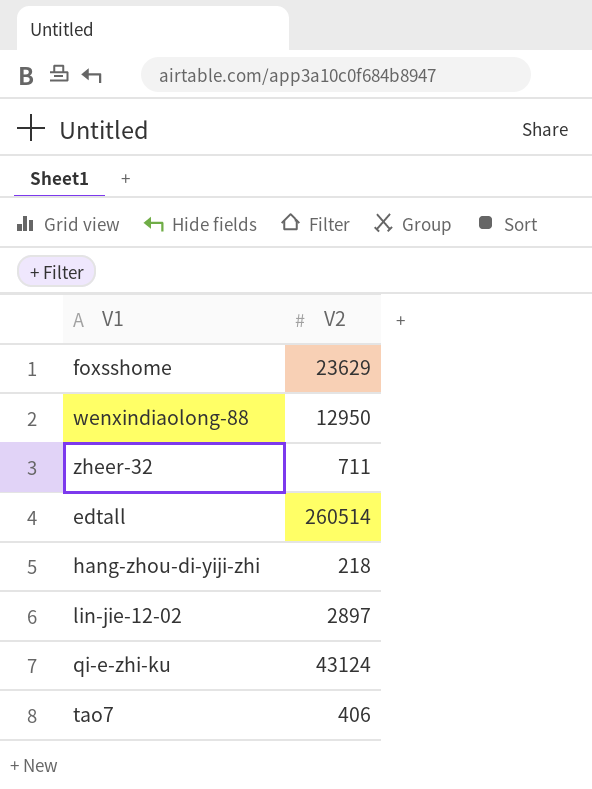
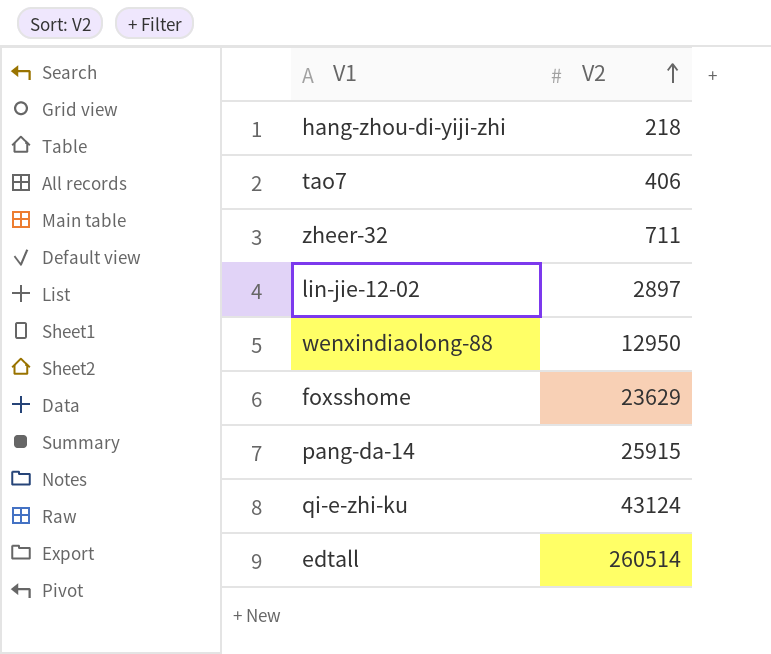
row order: none -> V2 ascending
row pang-da-14: none -> 25915

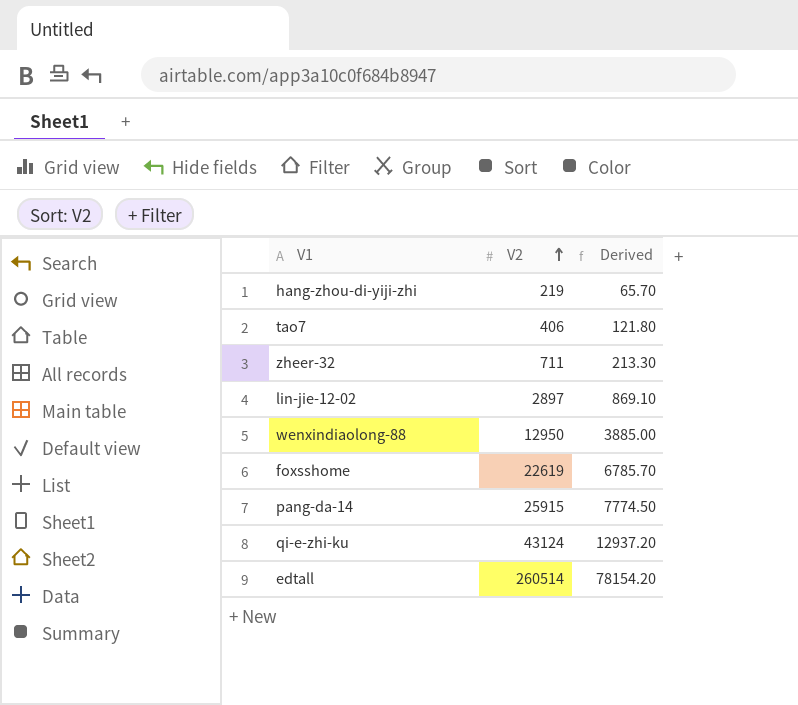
column Derived | formula: none -> [V2] * 0.3
hang-zhou-di-yiji-zhi | V2: 218 -> 219
foxsshome | V2: 23629 -> 22619

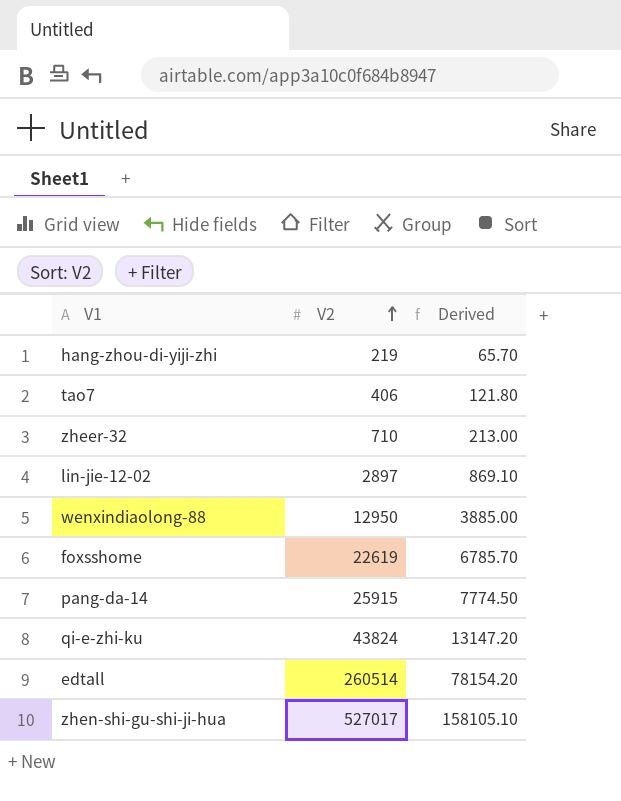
zheer-32 | V2: 711 -> 710
zheer-32 | Derived: 213.30 -> 213.00
qi-e-zhi-ku | V2: 43124 -> 43824
qi-e-zhi-ku | Derived: 12937.20 -> 13147.20
row zhen-shi-gu-shi-ji-hua: none -> 527017 | 158105.10

